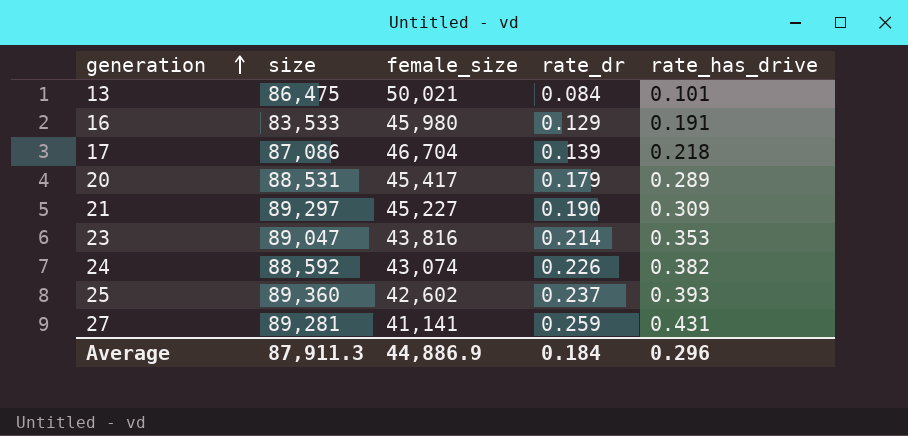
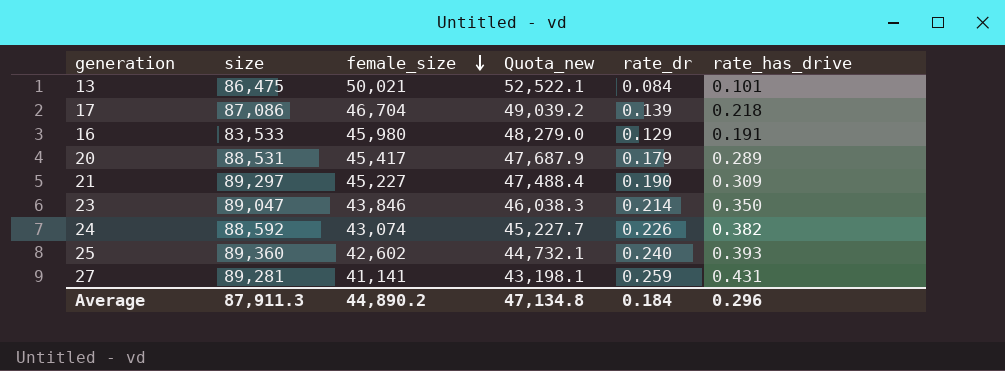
row order: generation ascending -> female_size descending
column Quota_new | formula: none -> [female_size] * 1.05
23 | female_size: 43,816 -> 43,846
23 | rate_has_drive: 0.353 -> 0.350
25 | rate_dr: 0.237 -> 0.240
Average | female_size: 44,886.9 -> 44,890.2

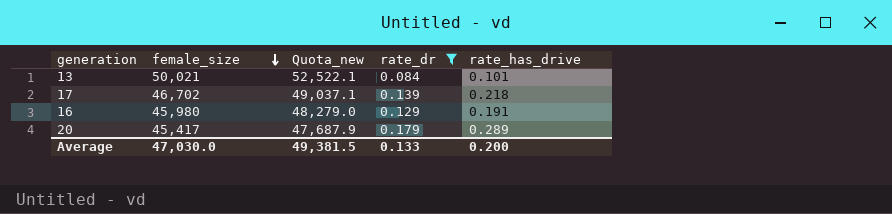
filter: none -> rate_dr <= 0.179
column size | position: 2 -> none
17 | female_size: 46,704 -> 46,702
17 | Quota_new: 49,039.2 -> 49,037.1
Average | female_size: 44,890.2 -> 47,030.0
Average | Quota_new: 47,134.8 -> 49,381.5
Average | rate_dr: 0.184 -> 0.133
Average | rate_has_drive: 0.296 -> 0.200

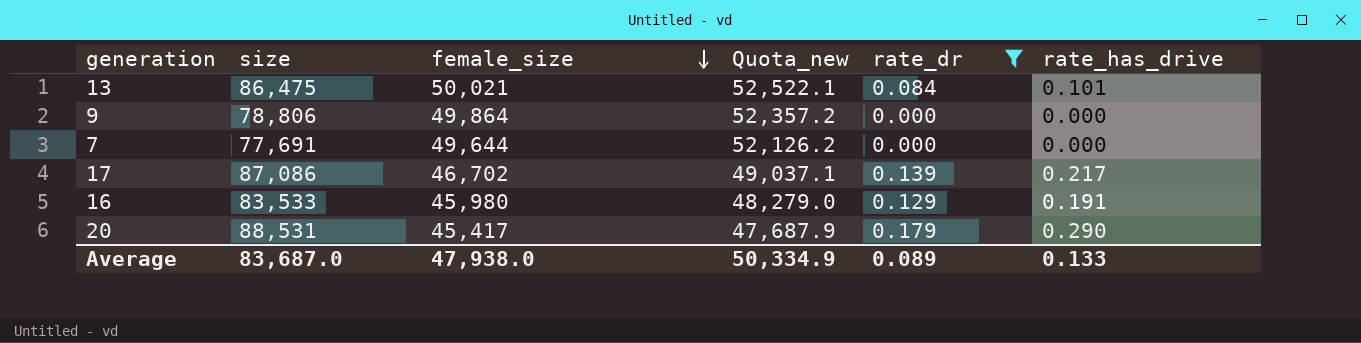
column size | position: none -> 2
row 9: none -> 78,806 | 49,864 | 52,357.2 | 0.000 | 0.000
row 7: none -> 77,691 | 49,644 | 52,126.2 | 0.000 | 0.000
17 | rate_has_drive: 0.218 -> 0.217
20 | rate_has_drive: 0.289 -> 0.290
Average | female_size: 47,030.0 -> 47,938.0
Average | Quota_new: 49,381.5 -> 50,334.9
Average | rate_dr: 0.133 -> 0.089
Average | rate_has_drive: 0.200 -> 0.133

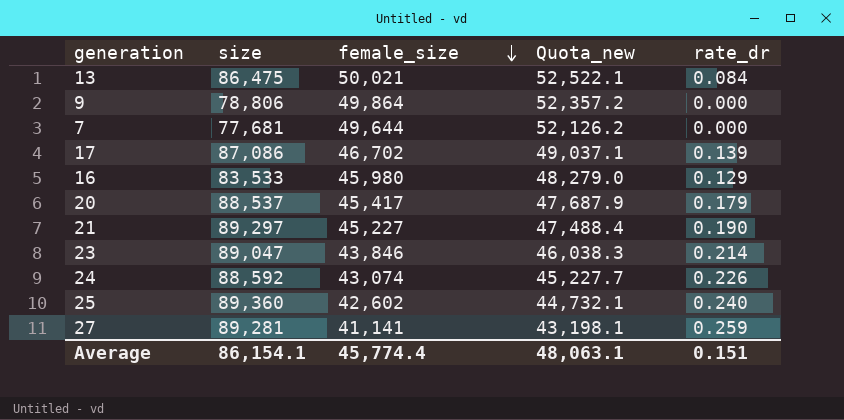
filter: rate_dr <= 0.179 -> none
column rate_has_drive | position: 6 -> none
7 | size: 77,691 -> 77,681
20 | size: 88,531 -> 88,537
Average | size: 83,687.0 -> 86,154.1
Average | female_size: 47,938.0 -> 45,774.4
Average | Quota_new: 50,334.9 -> 48,063.1
Average | rate_dr: 0.089 -> 0.151

